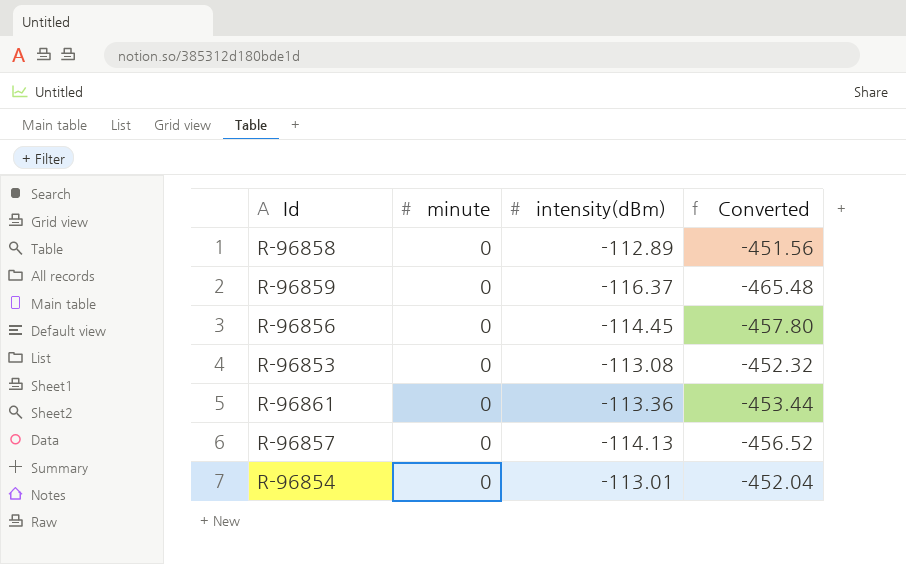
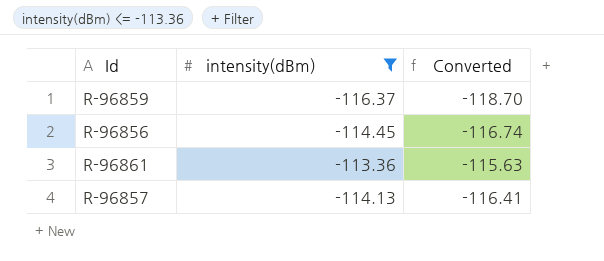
filter: none -> intensity(dBm) <= -113.36
column minute | position: 2 -> none
column Converted | formula: [intensity(dBm)] * 4 -> [intensity(dBm)] * 1.02

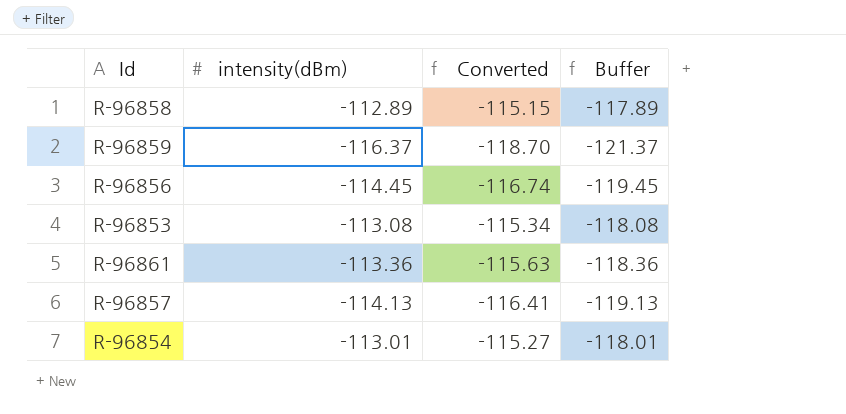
filter: intensity(dBm) <= -113.36 -> none
column Buffer | formula: none -> [intensity(dBm)] - 5

